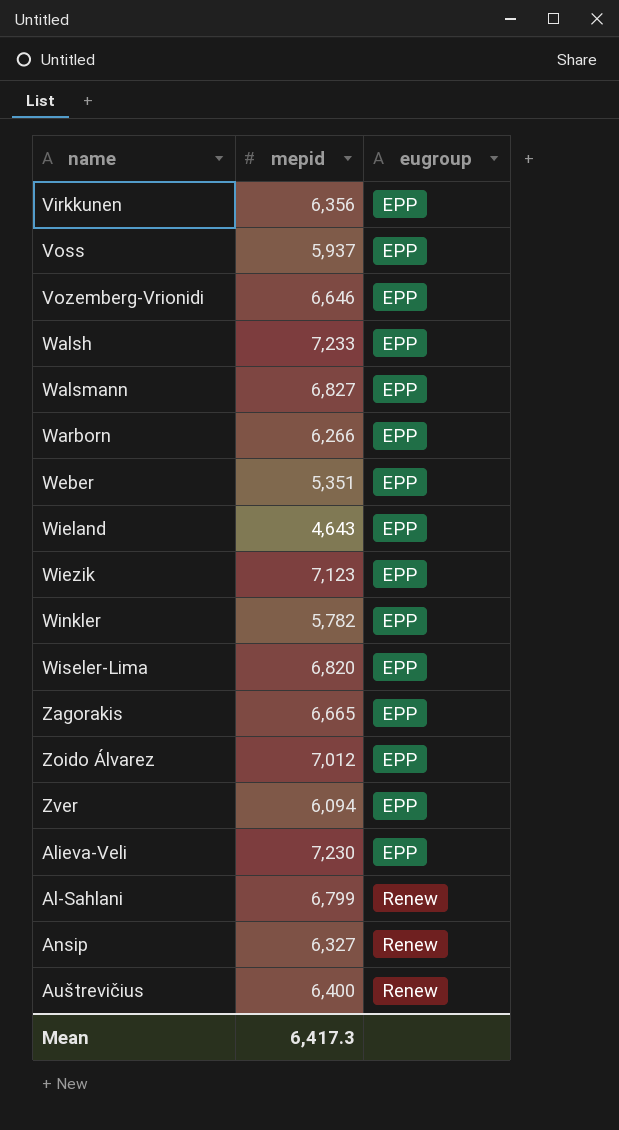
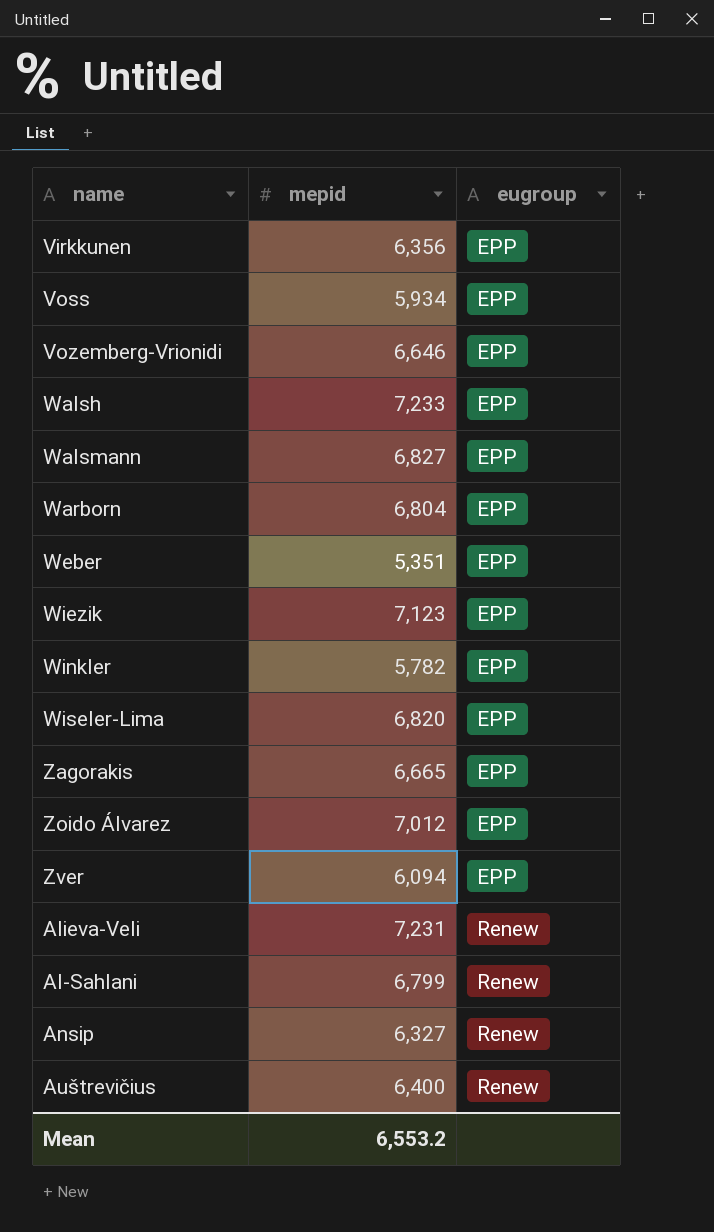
row Wieland: 4,643 | EPP -> none
Voss | mepid: 5,937 -> 5,934
Warborn | mepid: 6,266 -> 6,804
Alieva-Veli | mepid: 7,230 -> 7,231
Alieva-Veli | eugroup: EPP -> Renew
Mean | mepid: 6,417.3 -> 6,553.2

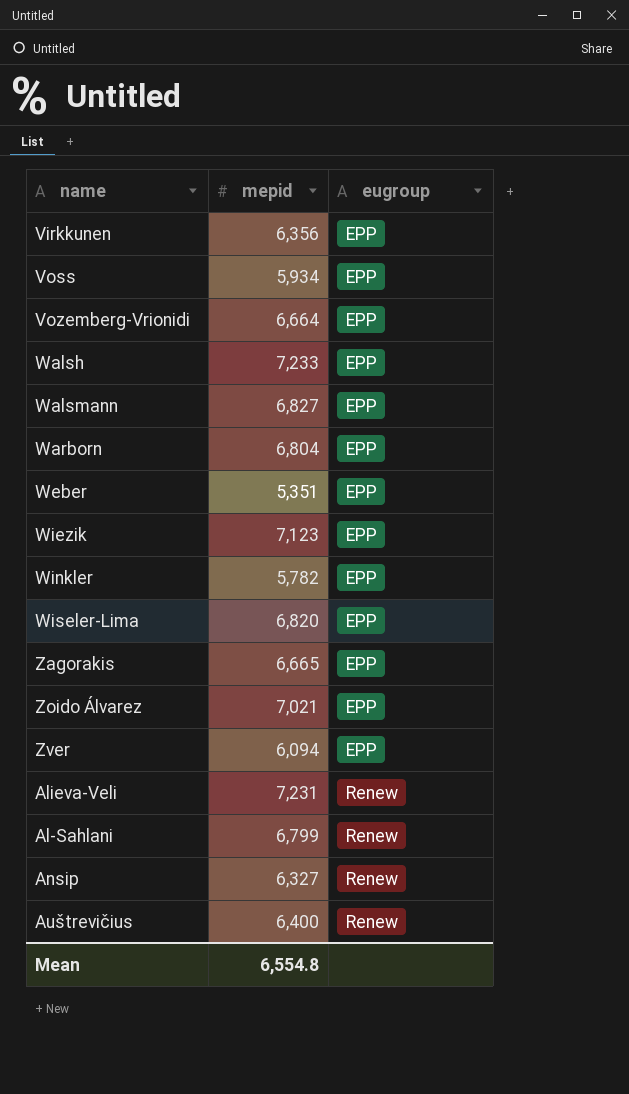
Vozemberg-Vrionidi | mepid: 6,646 -> 6,664
Zoido Álvarez | mepid: 7,012 -> 7,021
Mean | mepid: 6,553.2 -> 6,554.8

